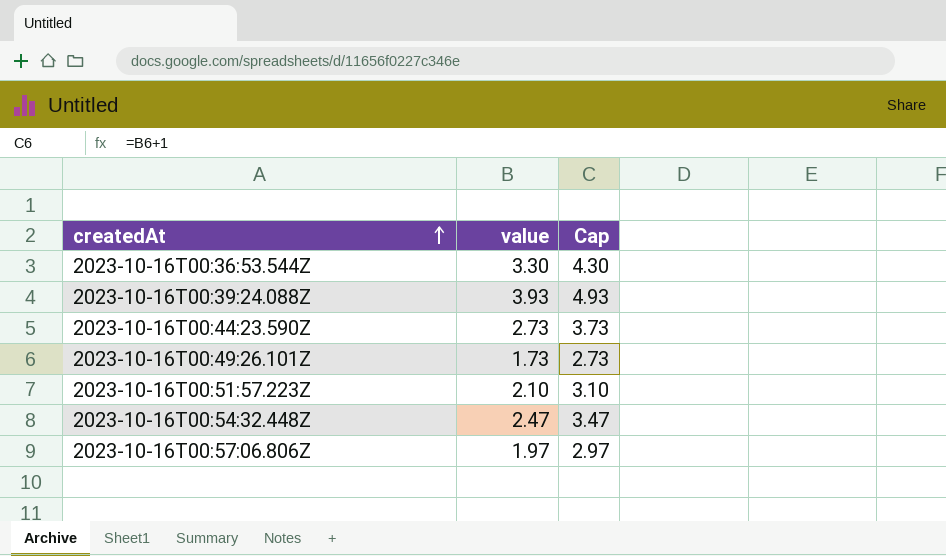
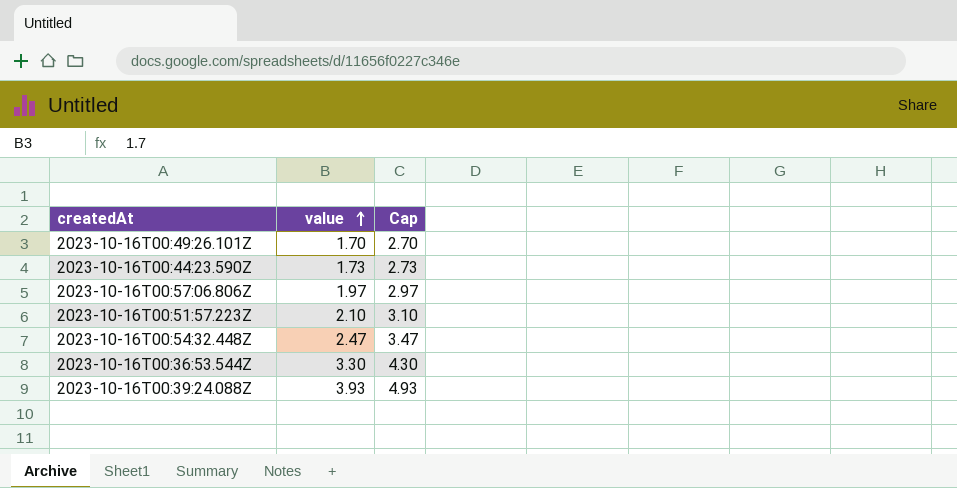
row order: createdAt ascending -> value ascending
2023-10-16T00:49:26.101Z | value: 1.73 -> 1.70
2023-10-16T00:49:26.101Z | Cap: 2.73 -> 2.70
2023-10-16T00:44:23.590Z | value: 2.73 -> 1.73
2023-10-16T00:44:23.590Z | Cap: 3.73 -> 2.73

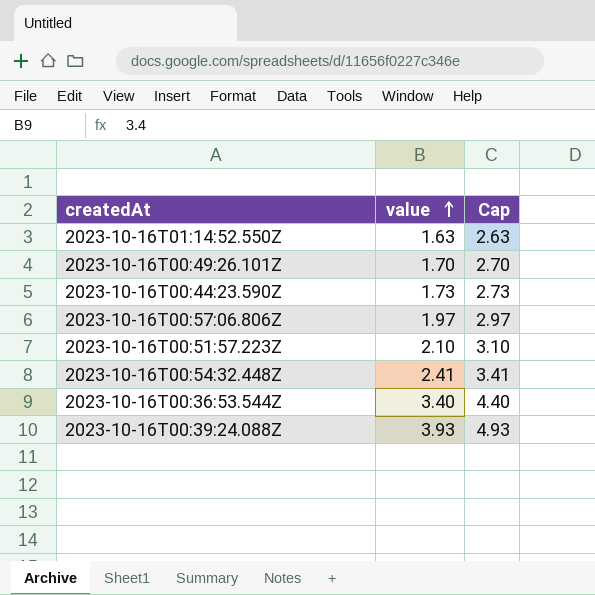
row 2023-10-16T01:14:52.550Z: none -> 1.63 | 2.63
2023-10-16T00:54:32.448Z | value: 2.47 -> 2.41
2023-10-16T00:54:32.448Z | Cap: 3.47 -> 3.41
2023-10-16T00:36:53.544Z | value: 3.30 -> 3.40
2023-10-16T00:36:53.544Z | Cap: 4.30 -> 4.40

